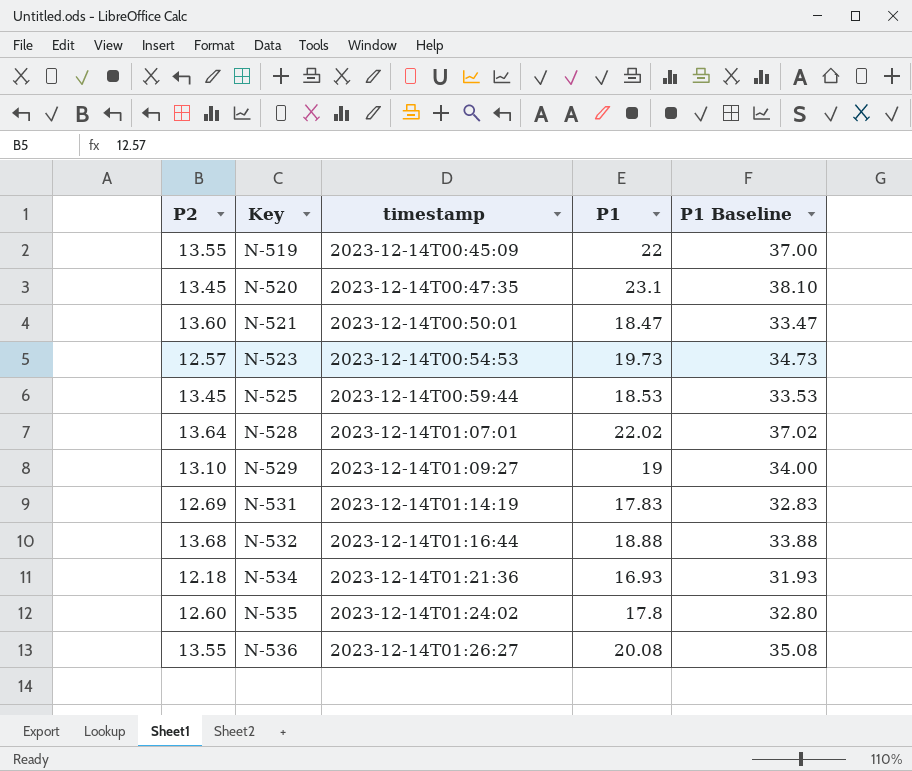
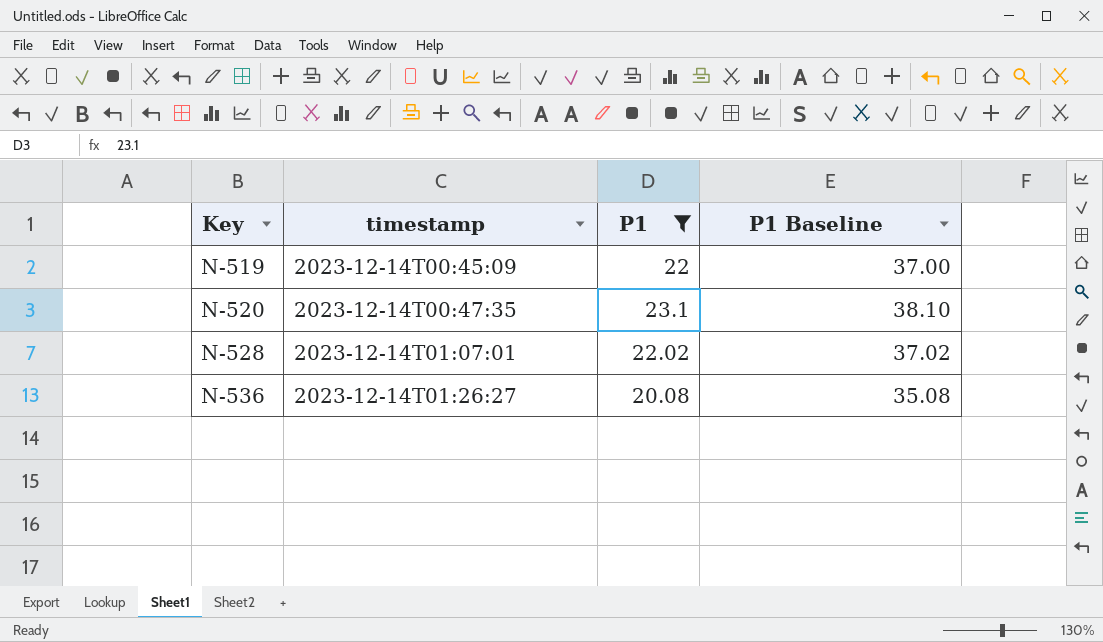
filter: none -> P1 >= 20.08
column P2 | position: 1 -> none

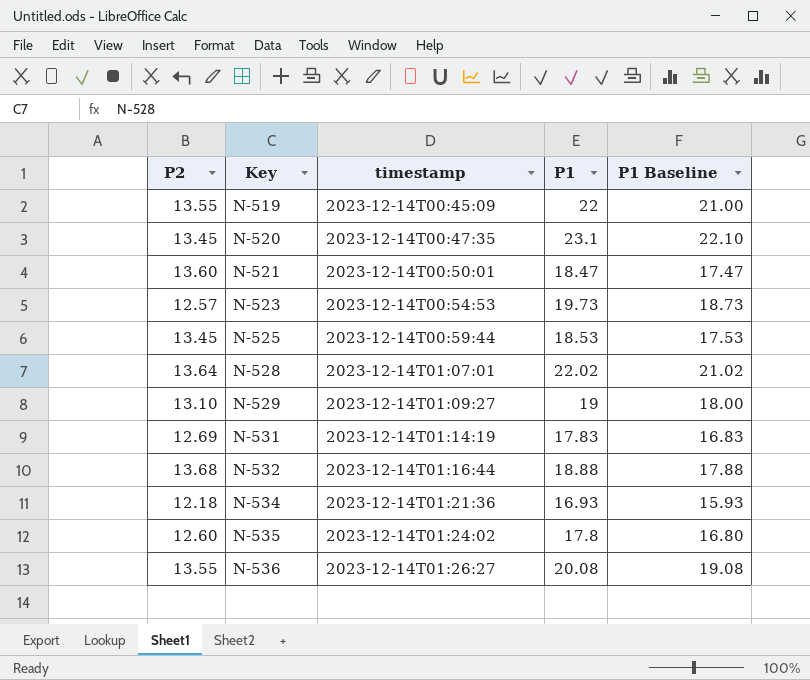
filter: P1 >= 20.08 -> none
column P2 | position: none -> 1
column P1 Baseline | formula: [P1] + 15 -> [P1] - 1

